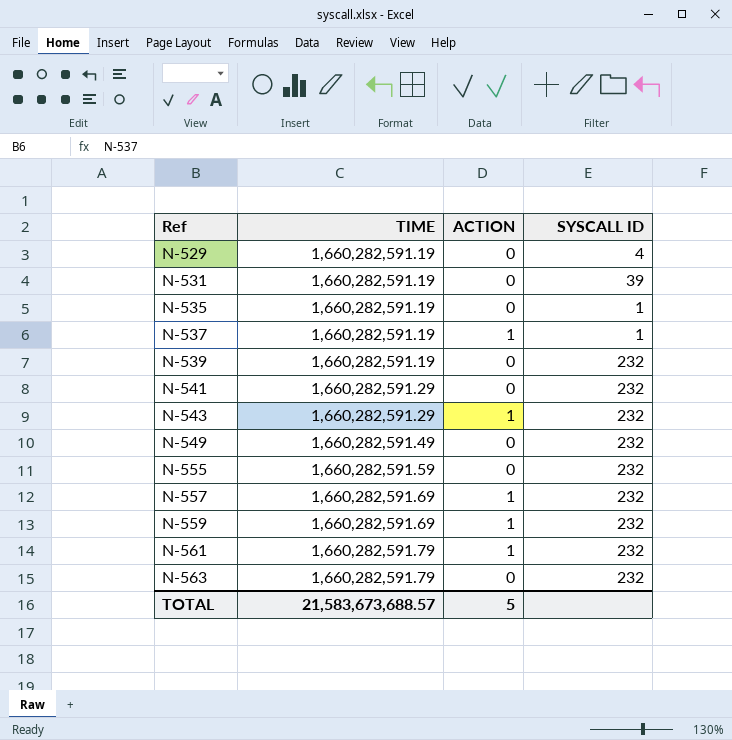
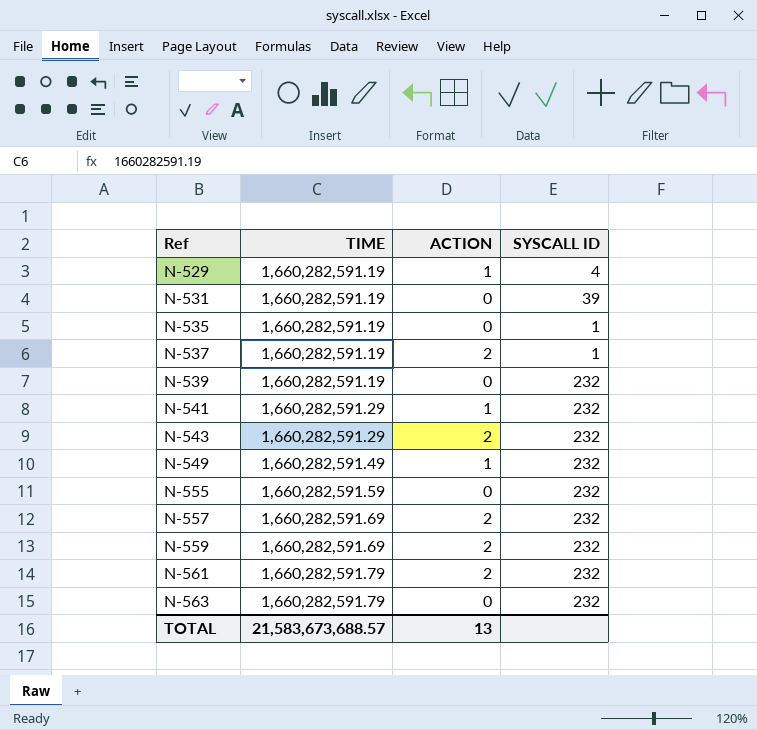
N-529 | ACTION: 0 -> 1
N-537 | ACTION: 1 -> 2
N-541 | ACTION: 0 -> 1
N-543 | ACTION: 1 -> 2
N-549 | ACTION: 0 -> 1
N-557 | ACTION: 1 -> 2
N-559 | ACTION: 1 -> 2
N-561 | ACTION: 1 -> 2
TOTAL | ACTION: 5 -> 13

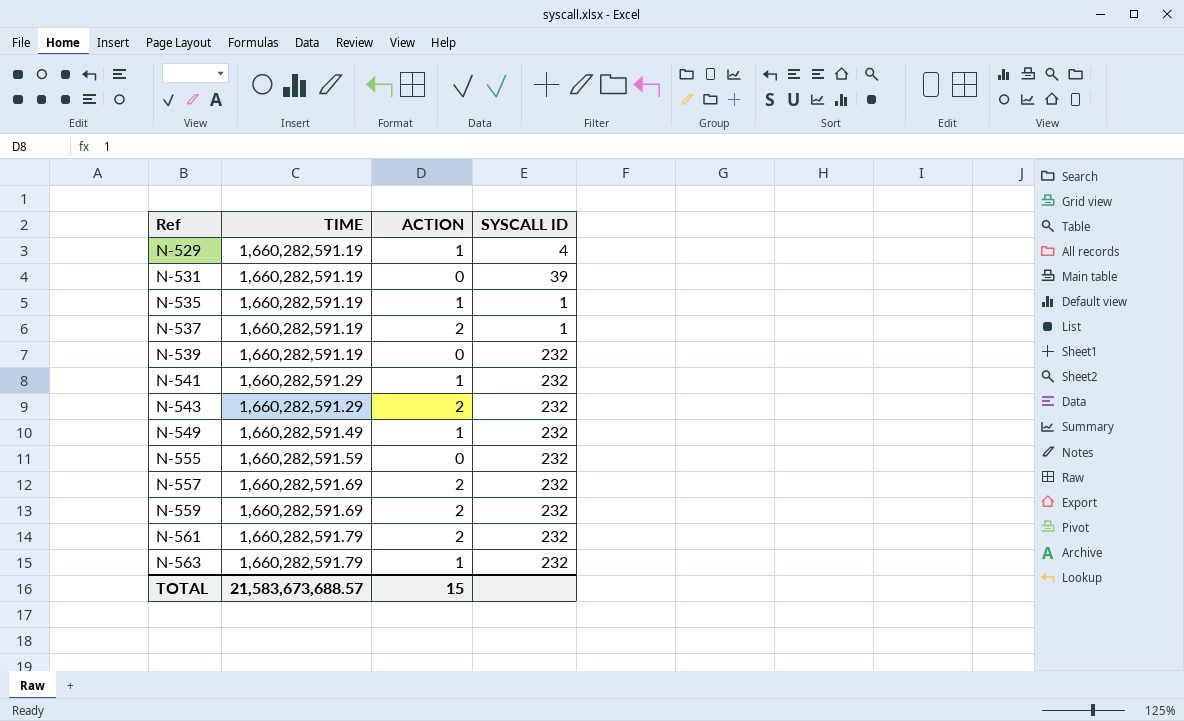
N-535 | ACTION: 0 -> 1
N-563 | ACTION: 0 -> 1
TOTAL | ACTION: 13 -> 15

